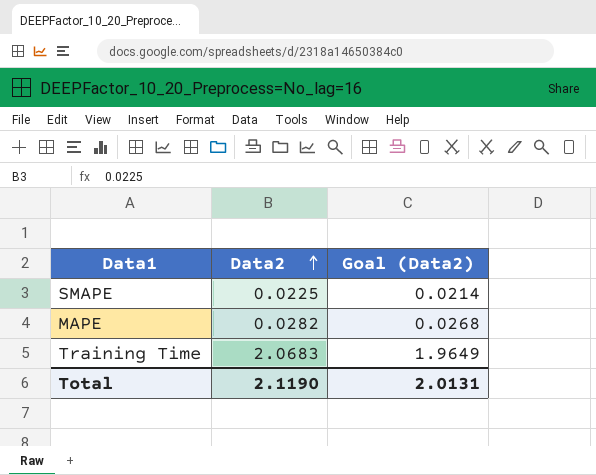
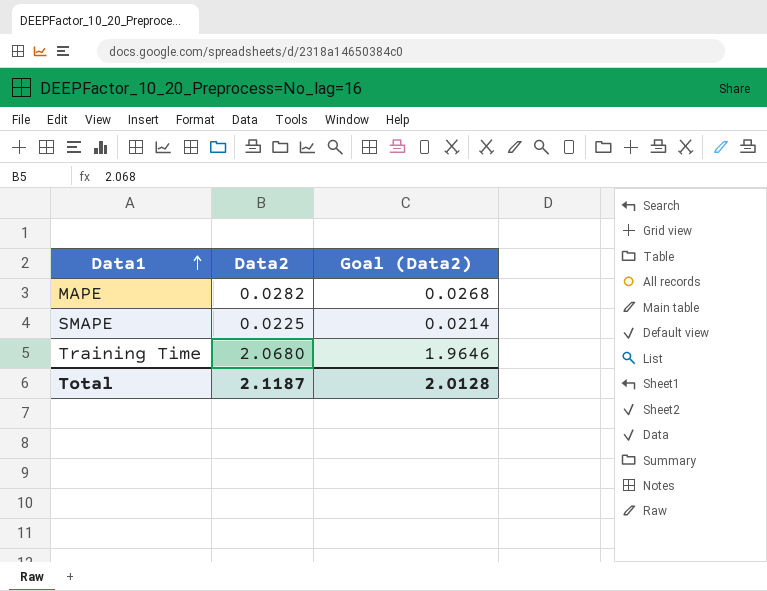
row order: Data2 ascending -> Data1 ascending
Training Time | Data2: 2.0683 -> 2.0680
Training Time | Goal (Data2): 1.9649 -> 1.9646
Total | Data2: 2.1190 -> 2.1187
Total | Goal (Data2): 2.0131 -> 2.0128

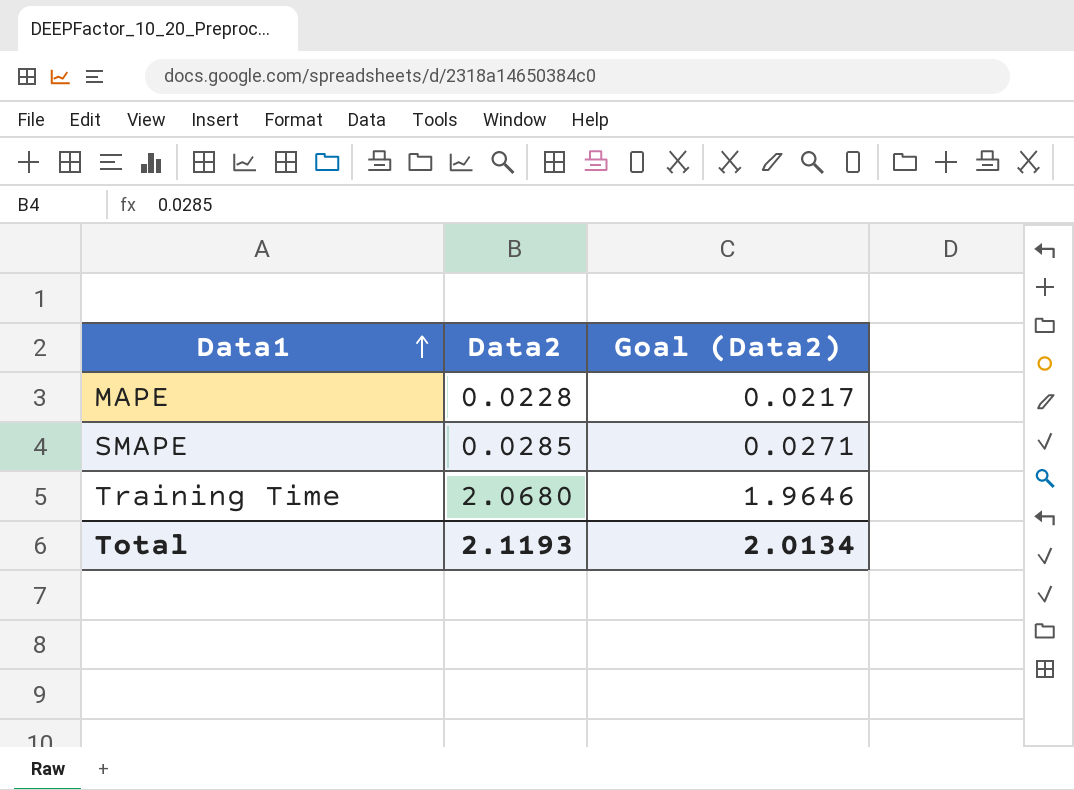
MAPE | Data2: 0.0282 -> 0.0228
MAPE | Goal (Data2): 0.0268 -> 0.0217
SMAPE | Data2: 0.0225 -> 0.0285
SMAPE | Goal (Data2): 0.0214 -> 0.0271
Total | Data2: 2.1187 -> 2.1193
Total | Goal (Data2): 2.0128 -> 2.0134

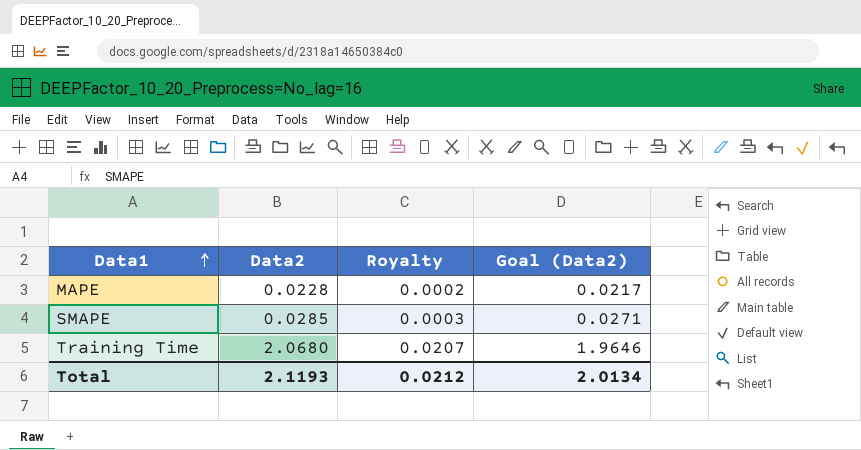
column Royalty | formula: none -> [Data2] * 0.01

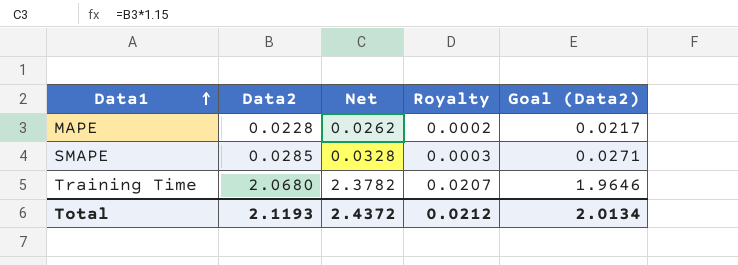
column Net | formula: none -> [Data2] * 1.15

